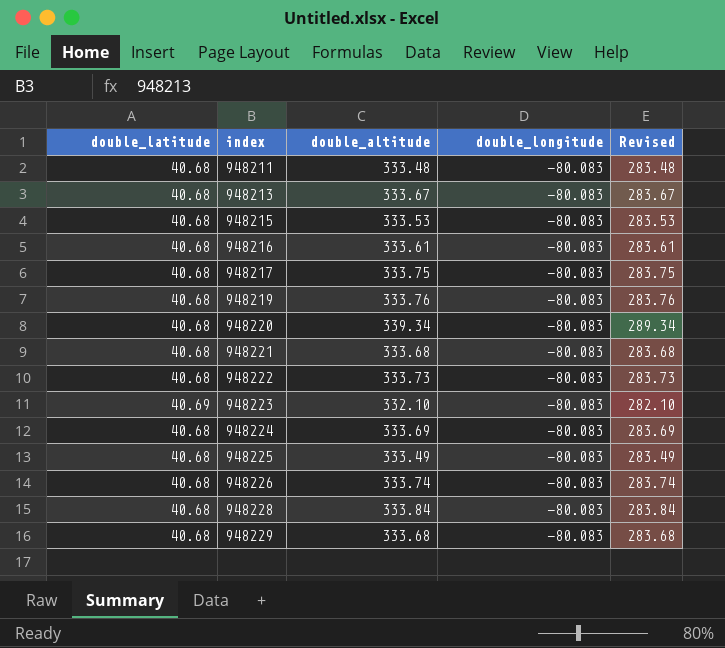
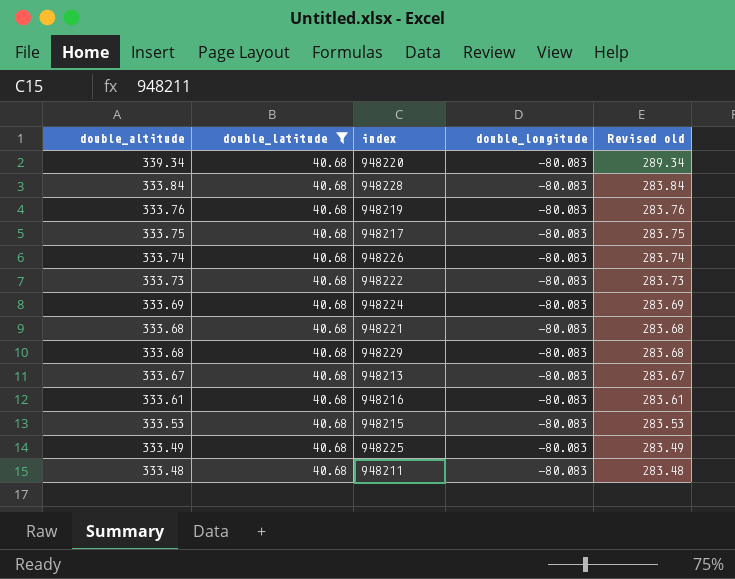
filter: none -> double_latitude = 40.68
row order: index ascending -> double_altitude descending
column double_altitude | position: 3 -> 1
column name: Revised -> Revised old

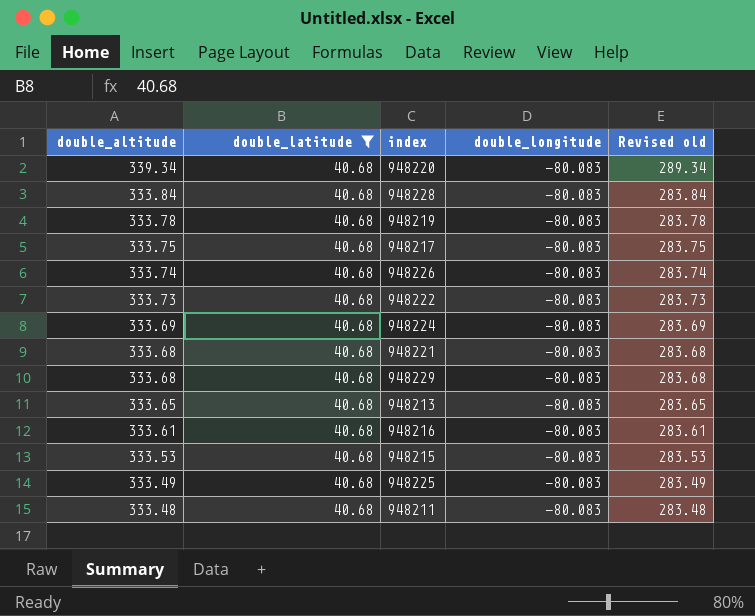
948219 | double_altitude: 333.76 -> 333.78
948219 | Revised old: 283.76 -> 283.78
948213 | double_altitude: 333.67 -> 333.65
948213 | Revised old: 283.67 -> 283.65

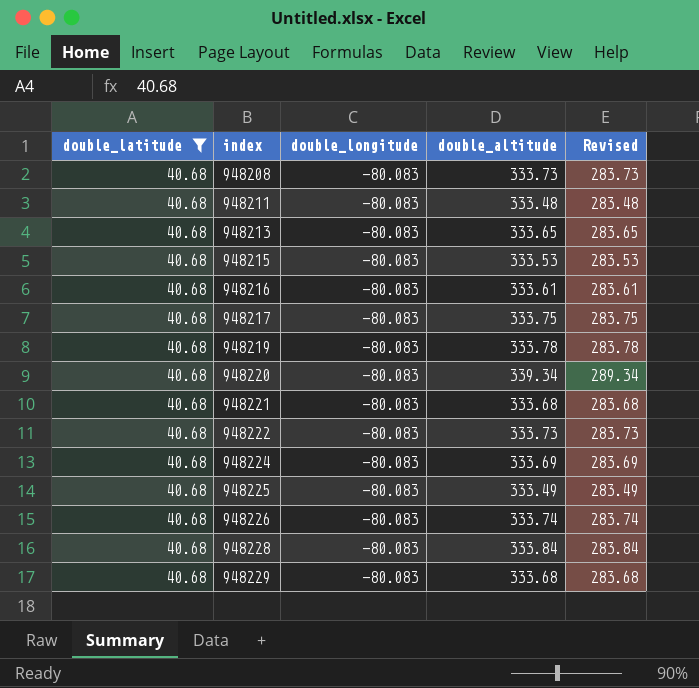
row order: double_altitude descending -> index ascending
column double_altitude | position: 1 -> 4
column name: Revised old -> Revised
row 948208: none -> 40.68 | -80.083 | 333.73 | 283.73

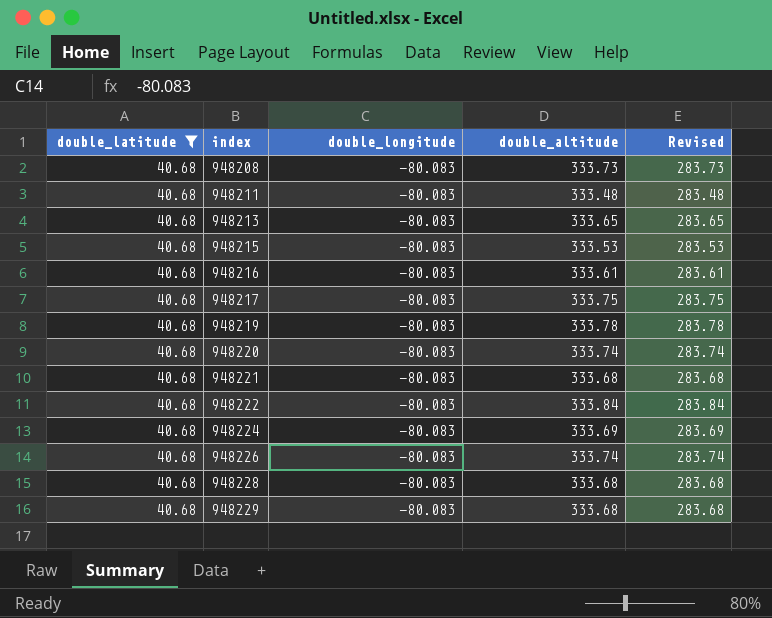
row 948225: 40.68 | -80.083 | 333.49 | 283.49 -> none
948220 | double_altitude: 339.34 -> 333.74
948220 | Revised: 289.34 -> 283.74
948222 | double_altitude: 333.73 -> 333.84
948222 | Revised: 283.73 -> 283.84
948228 | double_altitude: 333.84 -> 333.68
948228 | Revised: 283.84 -> 283.68

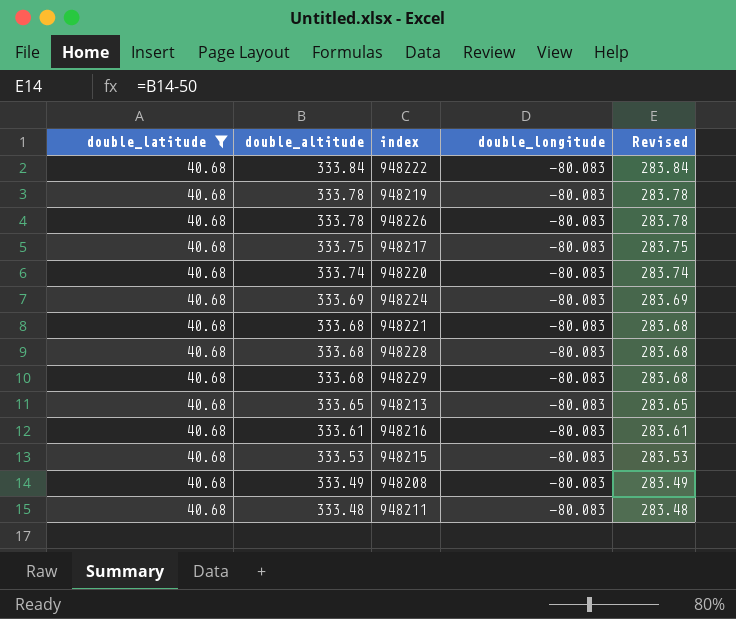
row order: index ascending -> double_altitude descending
column double_altitude | position: 4 -> 2
948226 | double_altitude: 333.74 -> 333.78
948226 | Revised: 283.74 -> 283.78
948208 | double_altitude: 333.73 -> 333.49
948208 | Revised: 283.73 -> 283.49

